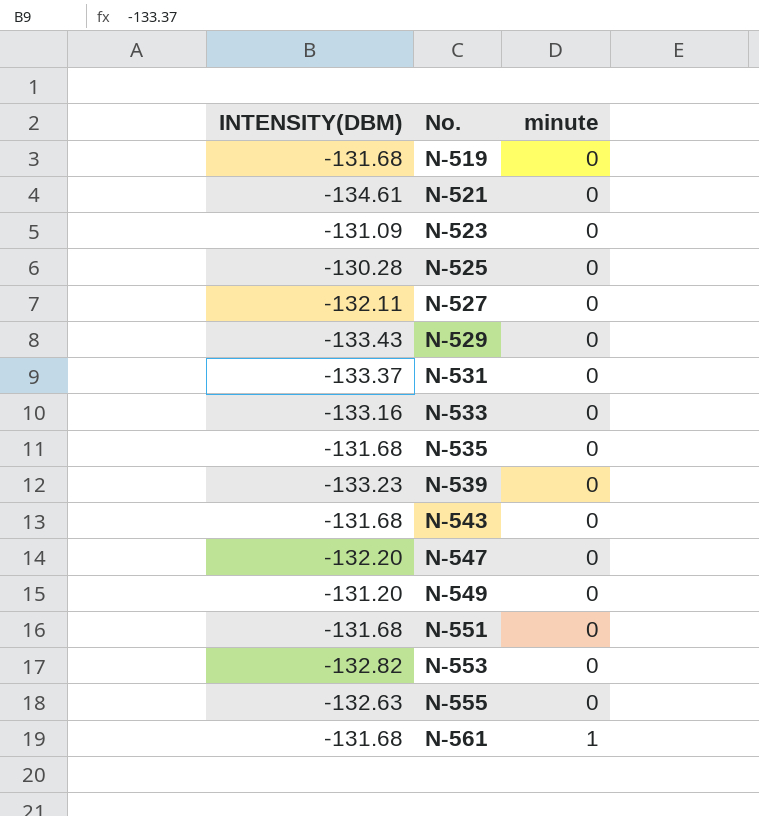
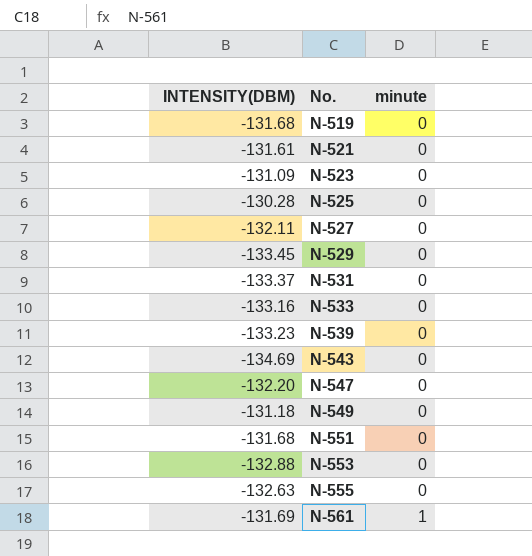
row N-535: -131.68 | 0 -> none
N-521 | INTENSITY(DBM): -134.61 -> -131.61
N-529 | INTENSITY(DBM): -133.43 -> -133.45
N-543 | INTENSITY(DBM): -131.68 -> -134.69
N-549 | INTENSITY(DBM): -131.20 -> -131.18
N-553 | INTENSITY(DBM): -132.82 -> -132.88
N-561 | INTENSITY(DBM): -131.68 -> -131.69

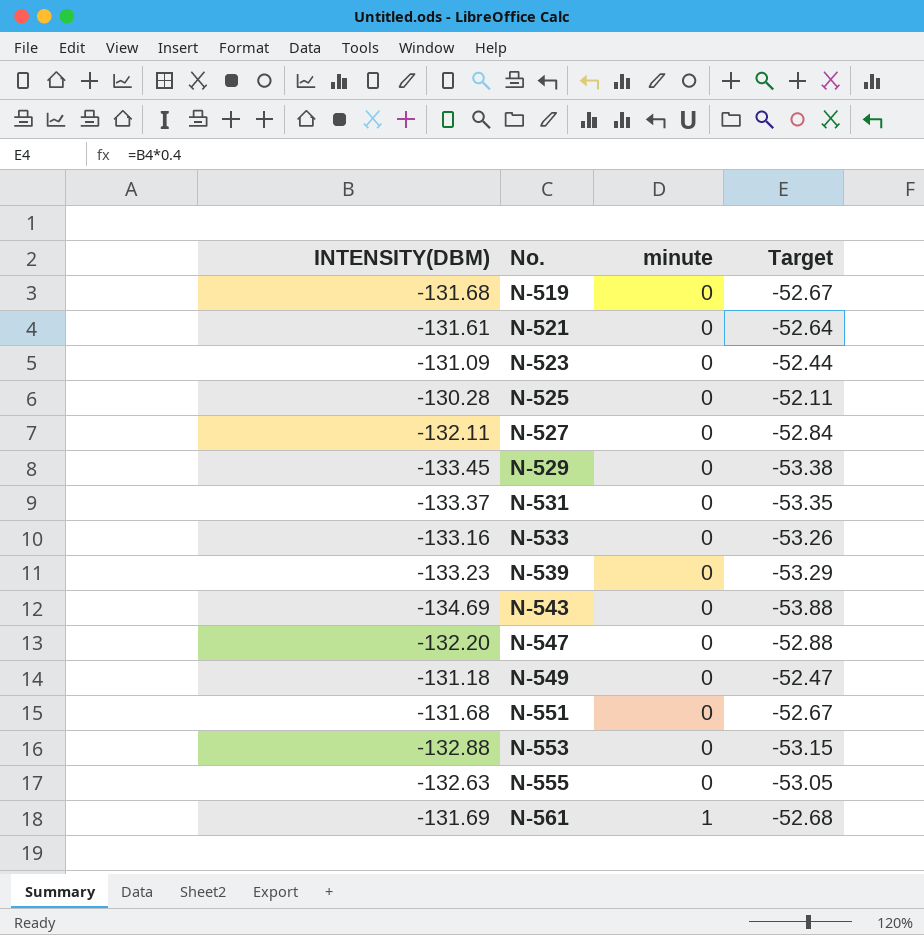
column Target | formula: none -> [INTENSITY(DBM)] * 0.4

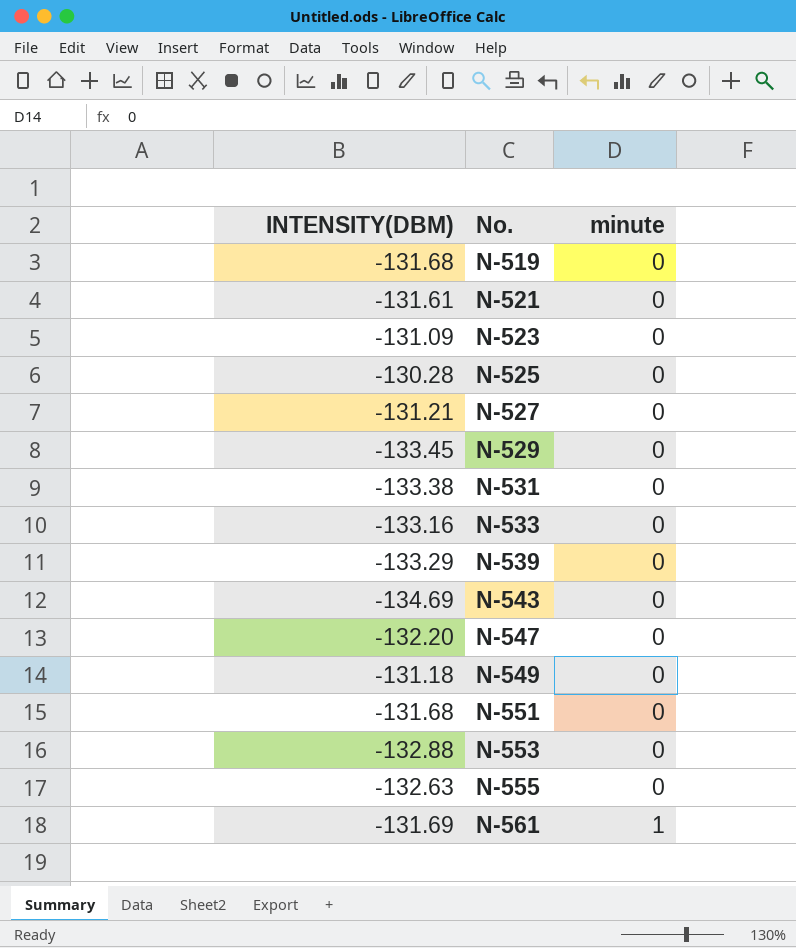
column Target | formula: [INTENSITY(DBM)] * 0.4 -> none
N-527 | INTENSITY(DBM): -132.11 -> -131.21
N-531 | INTENSITY(DBM): -133.37 -> -133.38
N-539 | INTENSITY(DBM): -133.23 -> -133.29

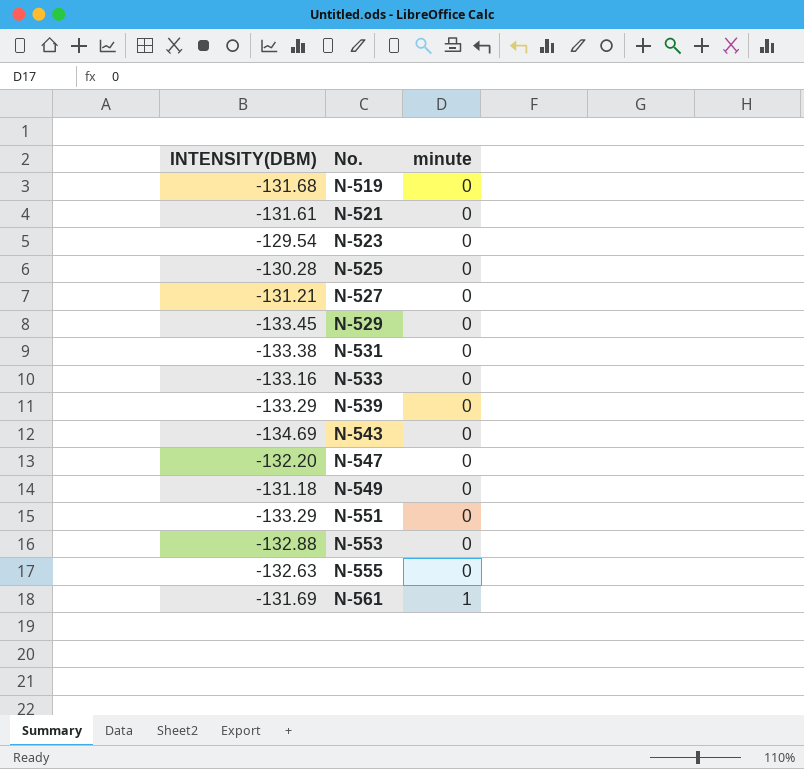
N-523 | INTENSITY(DBM): -131.09 -> -129.54
N-551 | INTENSITY(DBM): -131.68 -> -133.29

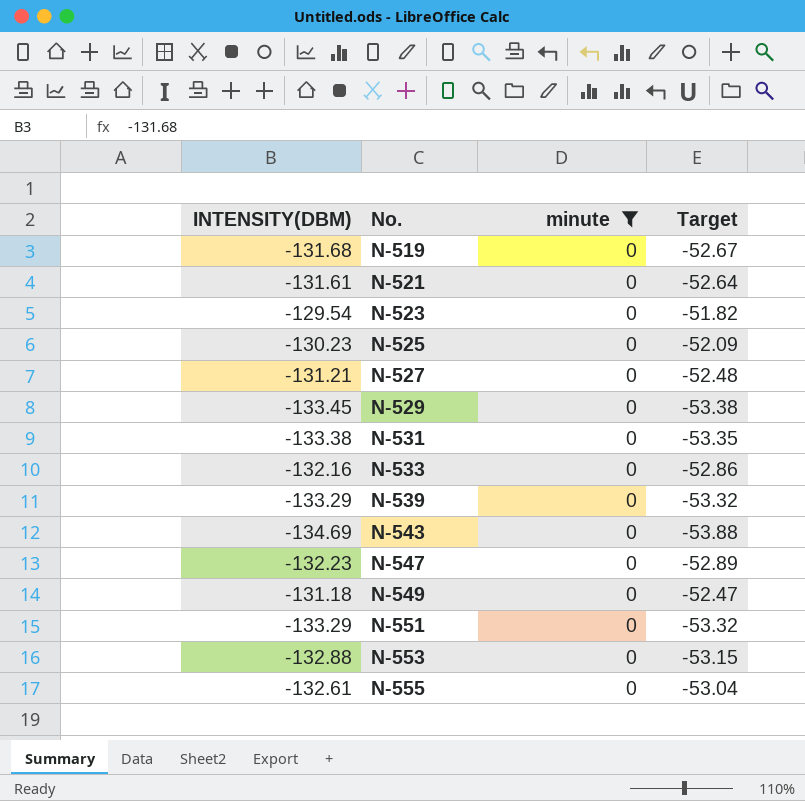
filter: none -> minute = 0
column Target | formula: none -> [INTENSITY(DBM)] * 0.4
N-525 | INTENSITY(DBM): -130.28 -> -130.23
N-533 | INTENSITY(DBM): -133.16 -> -132.16
N-547 | INTENSITY(DBM): -132.20 -> -132.23
N-555 | INTENSITY(DBM): -132.63 -> -132.61

